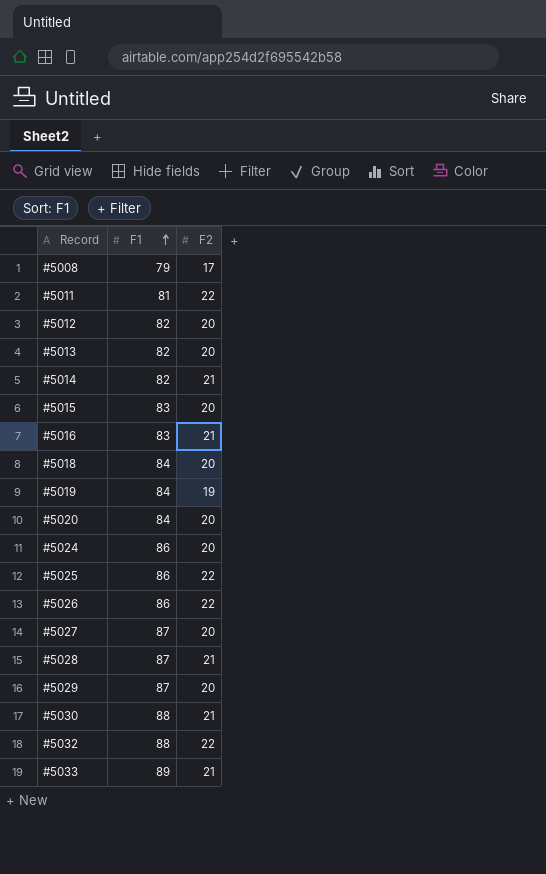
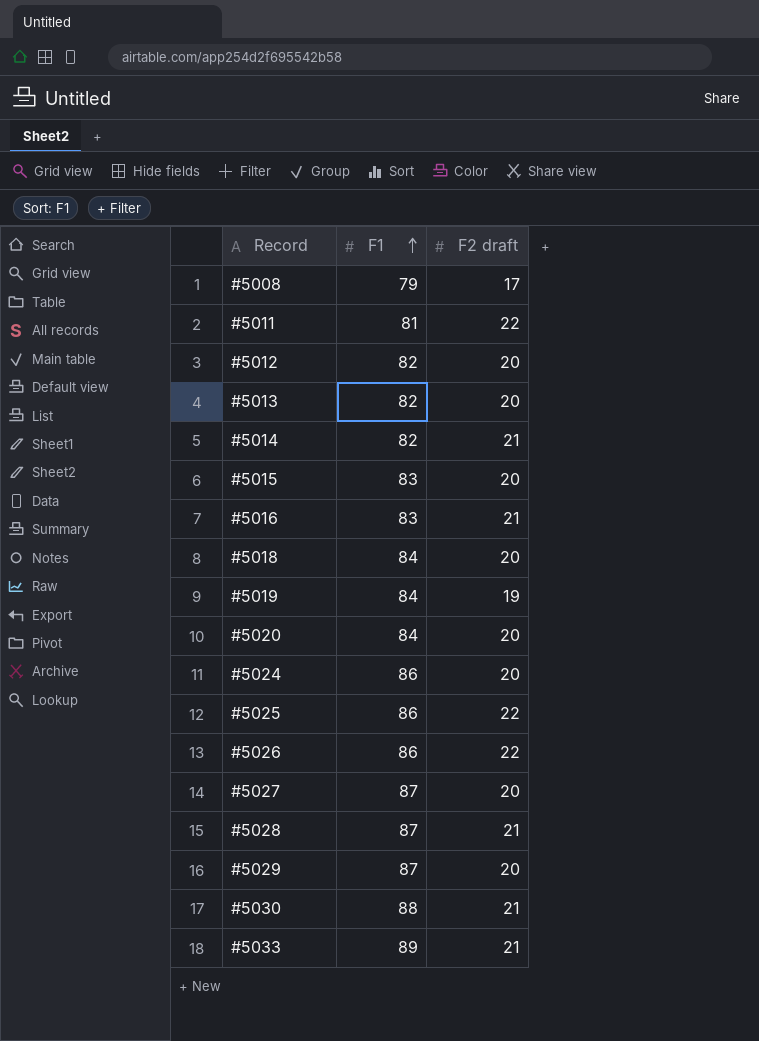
column name: F2 -> F2 draft
row #5032: 88 | 22 -> none

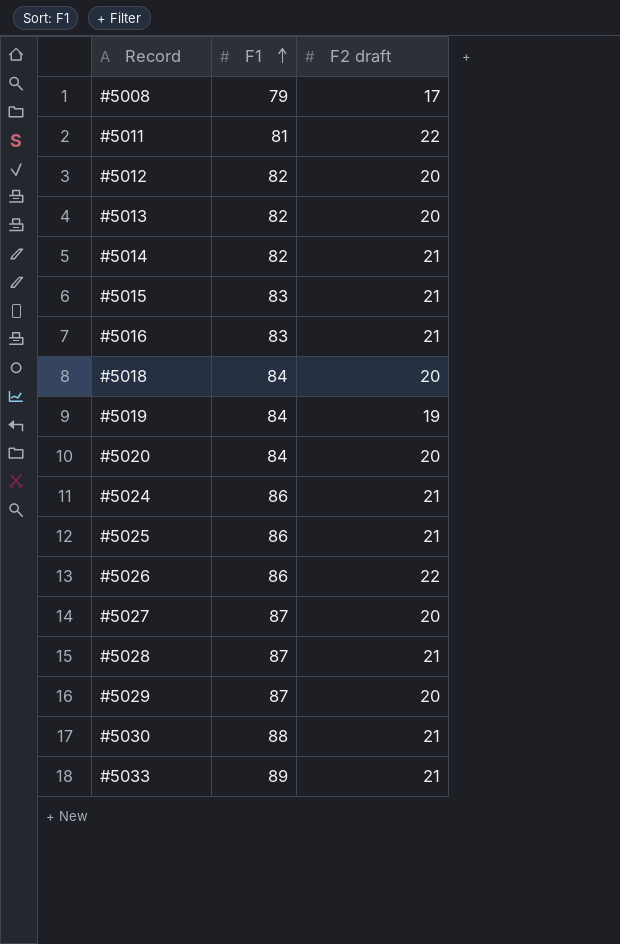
#5015 | F2 draft: 20 -> 21
#5024 | F2 draft: 20 -> 21
#5025 | F2 draft: 22 -> 21

